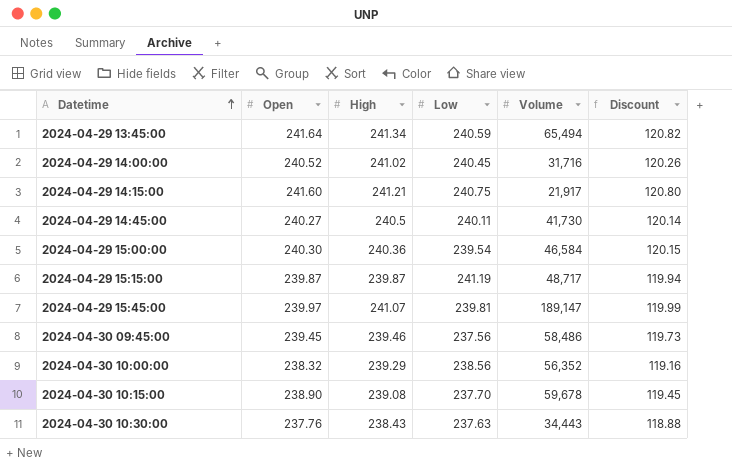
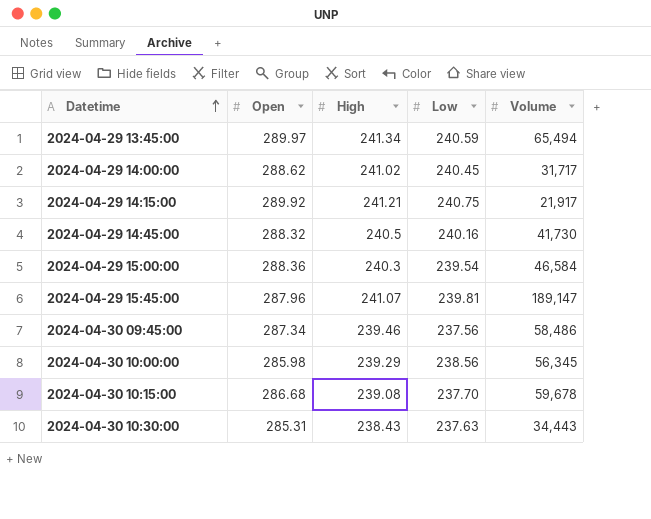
column Discount | formula: [Open] * 0.5 -> none
row 2024-04-29 15:15:00: 239.87 | 239.87 | 241.19 | 48,717 | 119.94 -> none
2024-04-29 13:45:00 | Open: 241.64 -> 289.97
2024-04-29 14:00:00 | Open: 240.52 -> 288.62
2024-04-29 14:00:00 | Volume: 31,716 -> 31,717
2024-04-29 14:15:00 | Open: 241.60 -> 289.92
2024-04-29 14:45:00 | Open: 240.27 -> 288.32
2024-04-29 14:45:00 | Low: 240.11 -> 240.16
2024-04-29 15:00:00 | Open: 240.30 -> 288.36
2024-04-29 15:00:00 | High: 240.36 -> 240.3
2024-04-29 15:45:00 | Open: 239.97 -> 287.96
2024-04-30 09:45:00 | Open: 239.45 -> 287.34
2024-04-30 10:00:00 | Open: 238.32 -> 285.98
2024-04-30 10:00:00 | Volume: 56,352 -> 56,345
2024-04-30 10:15:00 | Open: 238.90 -> 286.68
2024-04-30 10:30:00 | Open: 237.76 -> 285.31

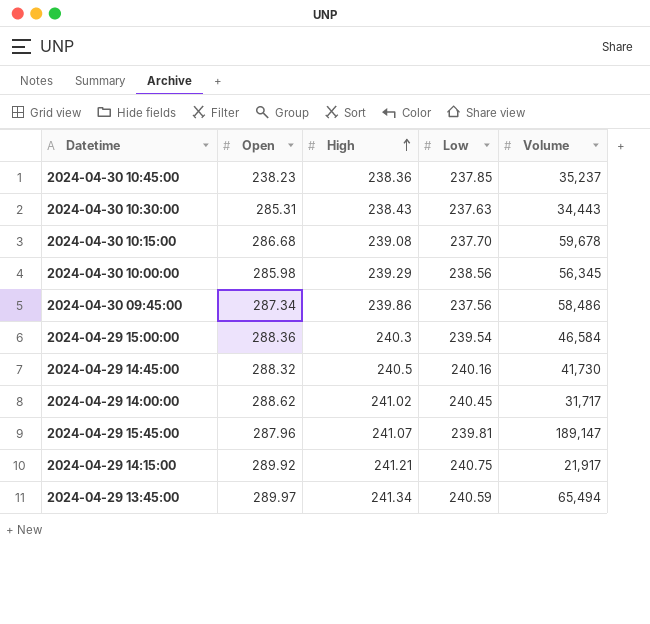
row order: Datetime ascending -> High ascending
row 2024-04-30 10:45:00: none -> 238.23 | 238.36 | 237.85 | 35,237
2024-04-30 09:45:00 | High: 239.46 -> 239.86

